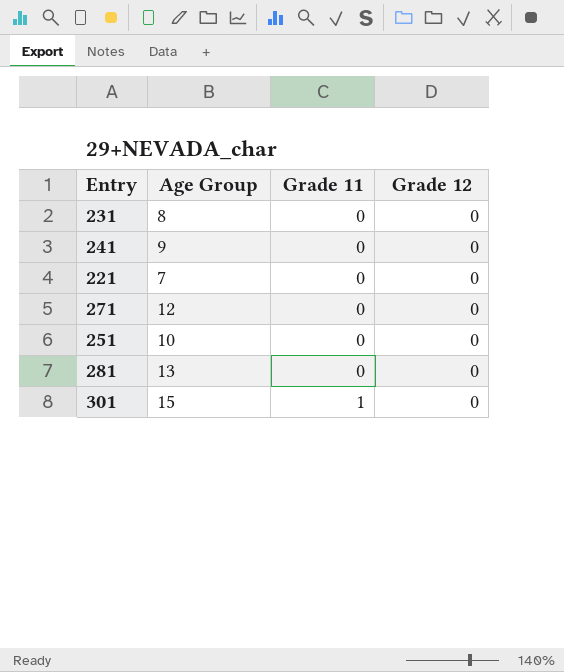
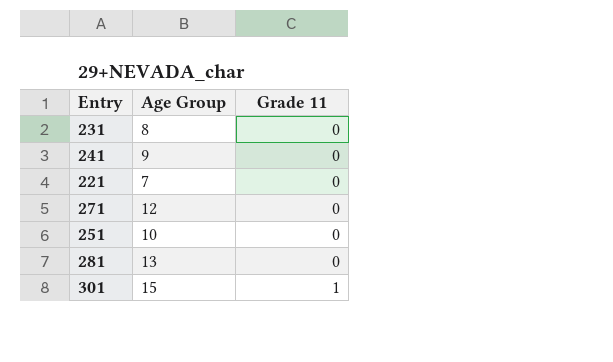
column Grade 12 | position: 4 -> none

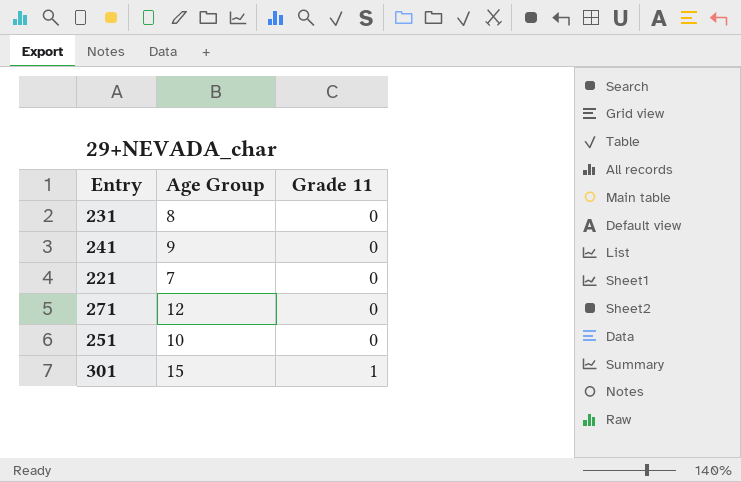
row 281: 13 | 0 -> none

